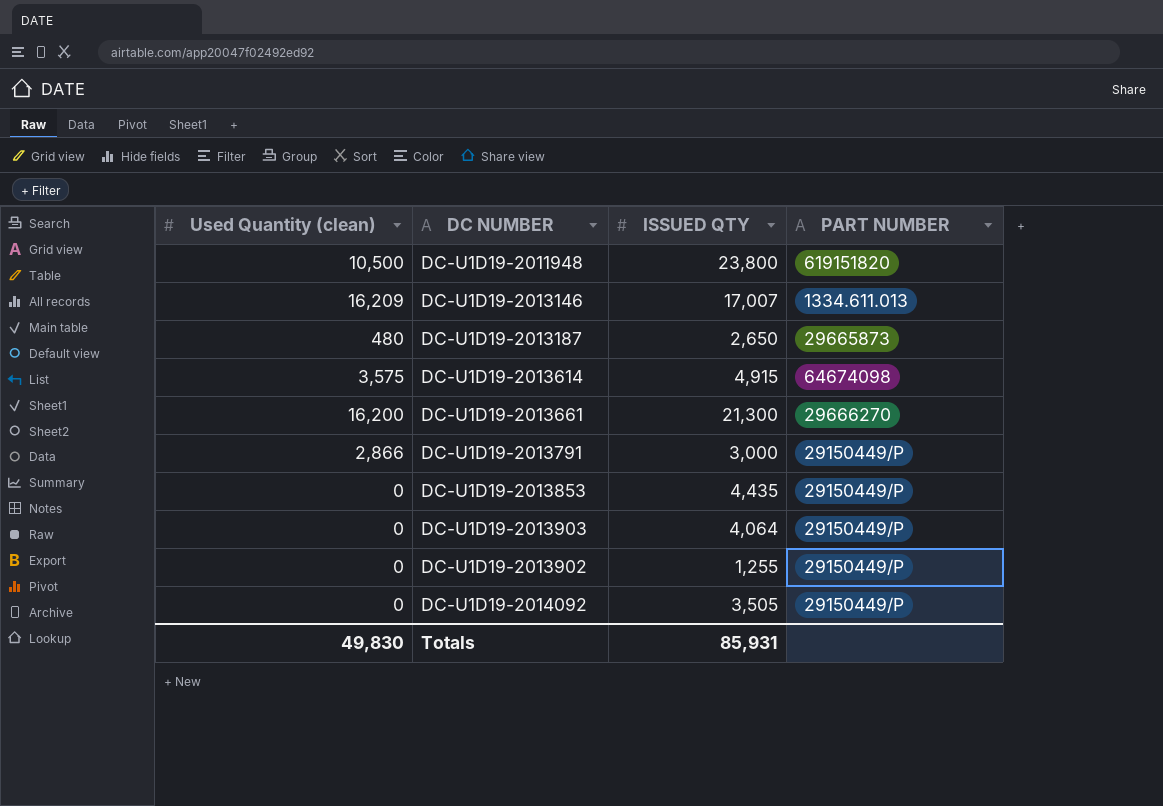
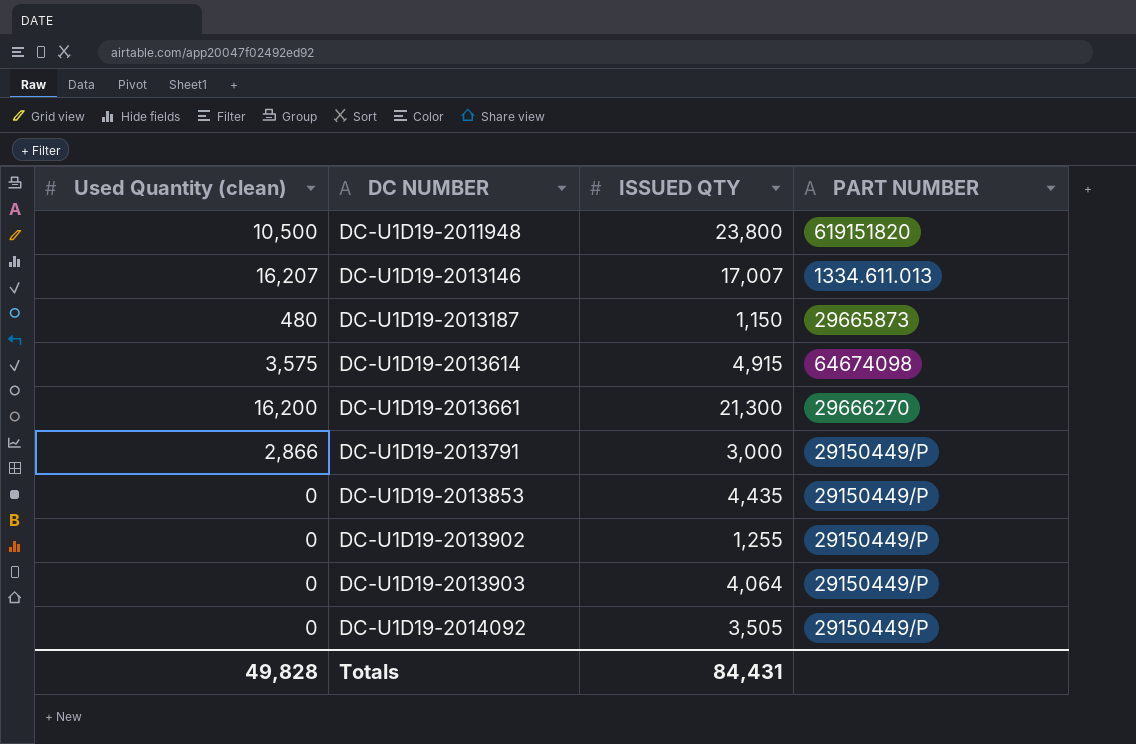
row order: none -> DC NUMBER ascending
DC-U1D19-2013146 | Used Quantity (clean): 16,209 -> 16,207
DC-U1D19-2013187 | ISSUED QTY: 2,650 -> 1,150
Totals | Used Quantity (clean): 49,830 -> 49,828
Totals | ISSUED QTY: 85,931 -> 84,431

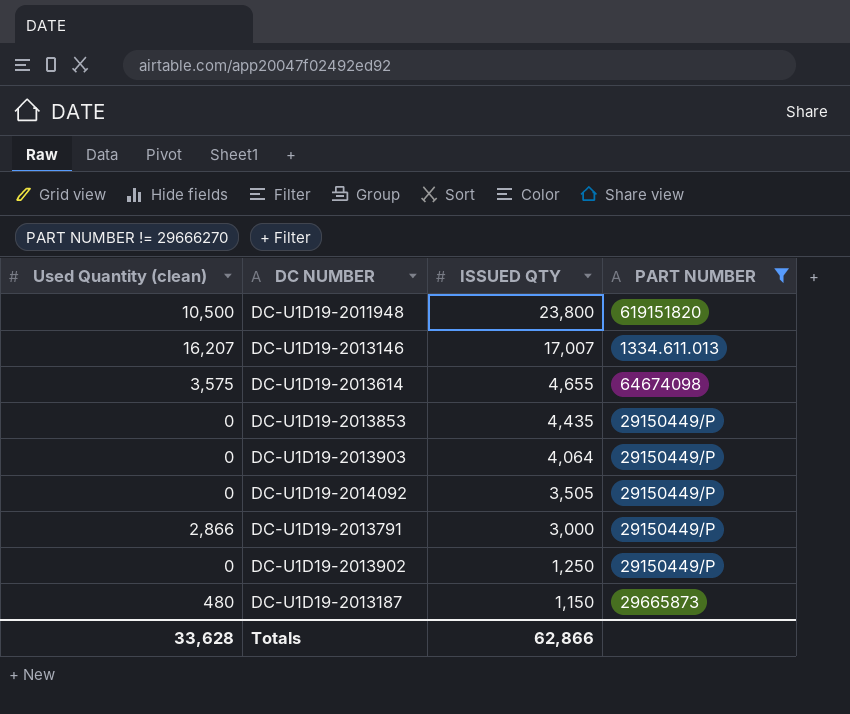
filter: none -> PART NUMBER != 29666270
row order: DC NUMBER ascending -> ISSUED QTY descending
DC-U1D19-2013614 | ISSUED QTY: 4,915 -> 4,655
DC-U1D19-2013902 | ISSUED QTY: 1,255 -> 1,250
Totals | Used Quantity (clean): 49,828 -> 33,628
Totals | ISSUED QTY: 84,431 -> 62,866

